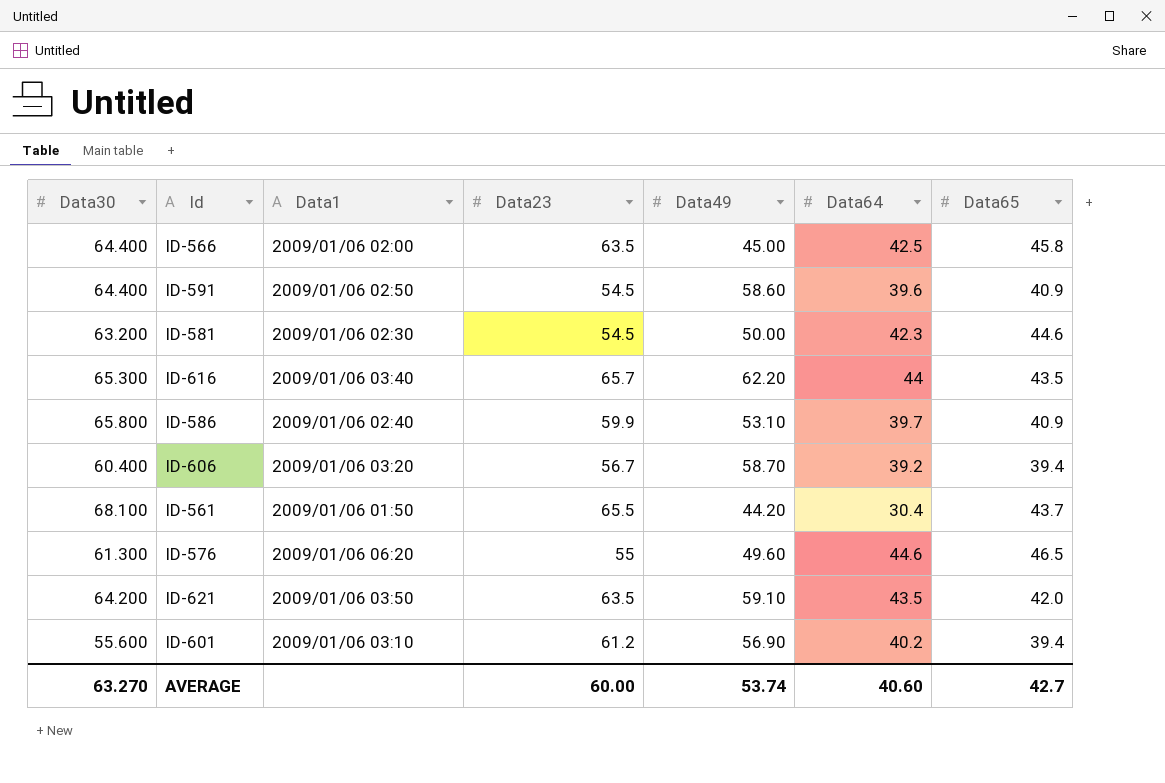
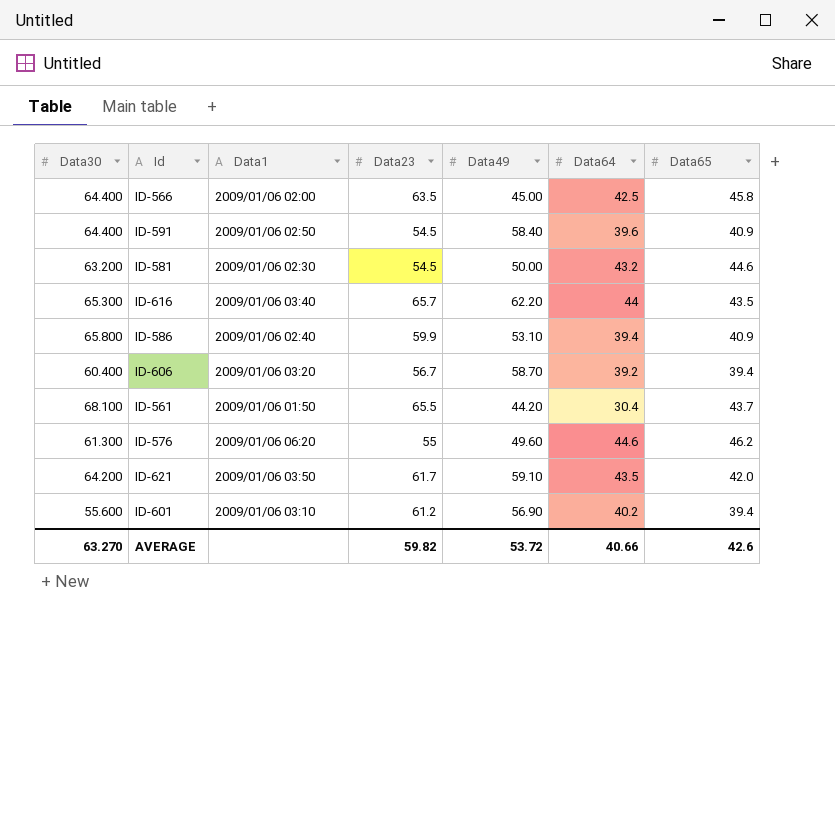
ID-591 | Data49: 58.60 -> 58.40
ID-581 | Data64: 42.3 -> 43.2
ID-586 | Data64: 39.7 -> 39.4
ID-576 | Data65: 46.5 -> 46.2
ID-621 | Data23: 63.5 -> 61.7
AVERAGE | Data23: 60.00 -> 59.82
AVERAGE | Data49: 53.74 -> 53.72
AVERAGE | Data64: 40.60 -> 40.66
AVERAGE | Data65: 42.7 -> 42.6

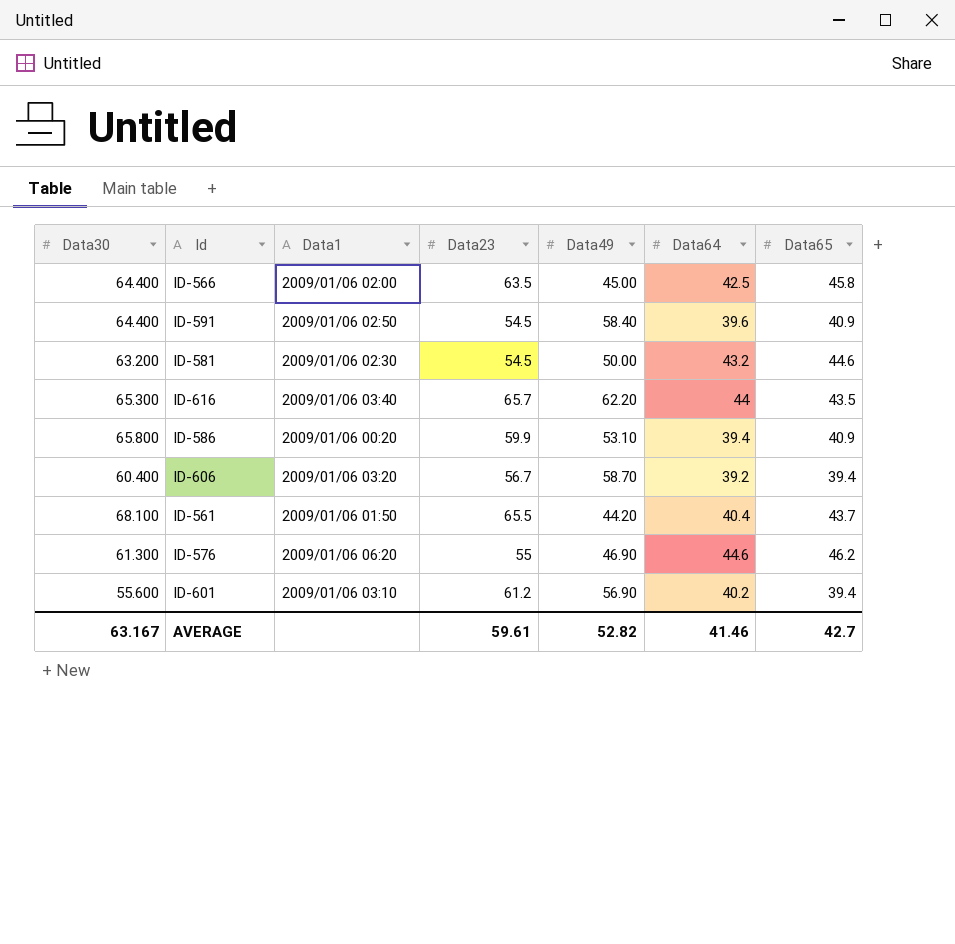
row ID-621: 64.200 | 2009/01/06 03:50 | 61.7 | 59.10 | 43.5 | 42.0 -> none
ID-586 | Data1: 2009/01/06 02:40 -> 2009/01/06 00:20
ID-561 | Data64: 30.4 -> 40.4
ID-576 | Data49: 49.60 -> 46.90
AVERAGE | Data30: 63.270 -> 63.167
AVERAGE | Data23: 59.82 -> 59.61
AVERAGE | Data49: 53.72 -> 52.82
AVERAGE | Data64: 40.66 -> 41.46
AVERAGE | Data65: 42.6 -> 42.7

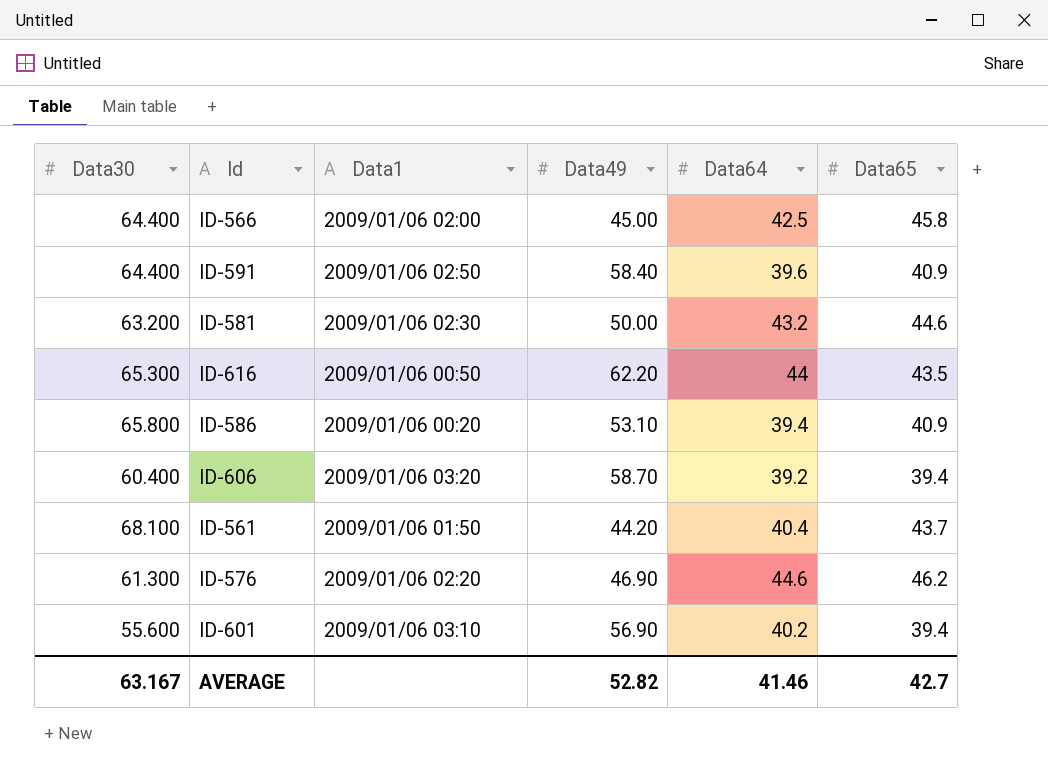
column Data23 | position: 4 -> none
ID-616 | Data1: 2009/01/06 03:40 -> 2009/01/06 00:50
ID-576 | Data1: 2009/01/06 06:20 -> 2009/01/06 02:20

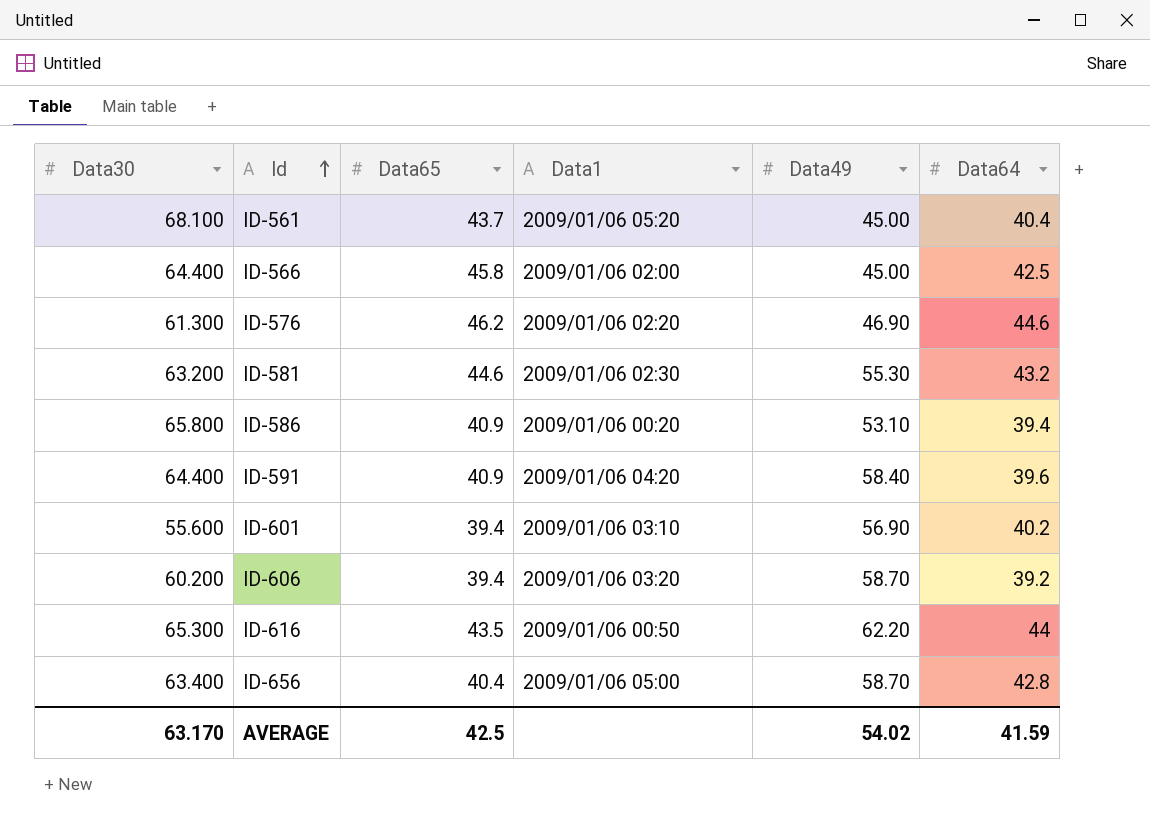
row order: none -> Id ascending
column Data65 | position: 6 -> 3
ID-561 | Data1: 2009/01/06 01:50 -> 2009/01/06 05:20
ID-561 | Data49: 44.20 -> 45.00
ID-581 | Data49: 50.00 -> 55.30
ID-591 | Data1: 2009/01/06 02:50 -> 2009/01/06 04:20
ID-606 | Data30: 60.400 -> 60.200
row ID-656: none -> 63.400 | 40.4 | 2009/01/06 05:00 | 58.70 | 42.8
AVERAGE | Data30: 63.167 -> 63.170
AVERAGE | Data65: 42.7 -> 42.5
AVERAGE | Data49: 52.82 -> 54.02
AVERAGE | Data64: 41.46 -> 41.59

